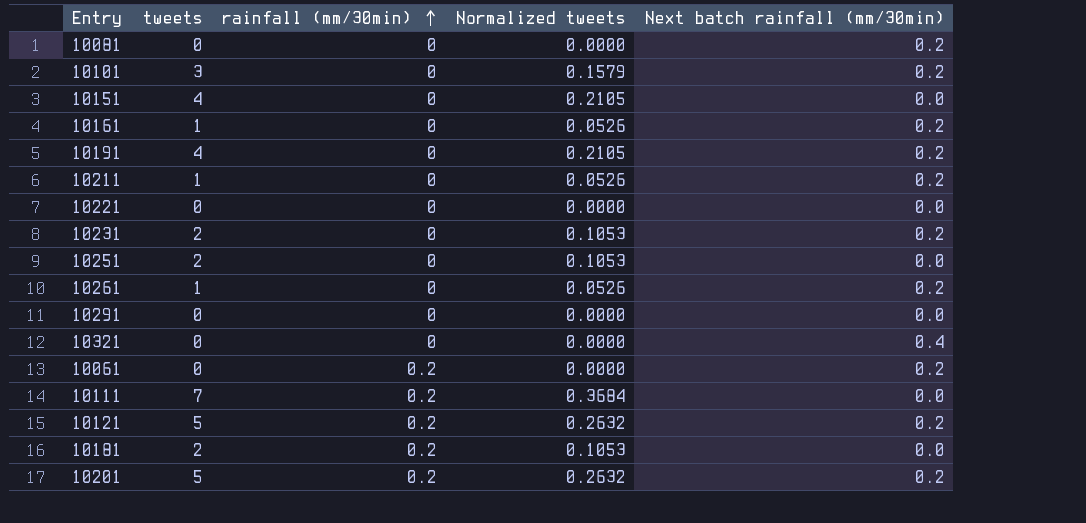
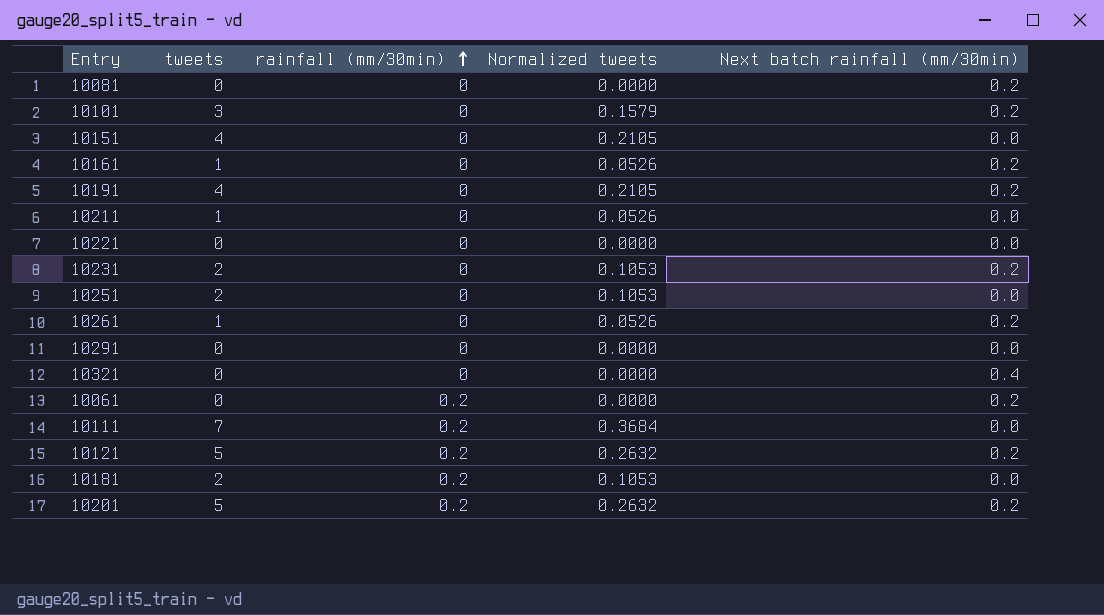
10211 | Next batch rainfall (mm/30min): 0.2 -> 0.0

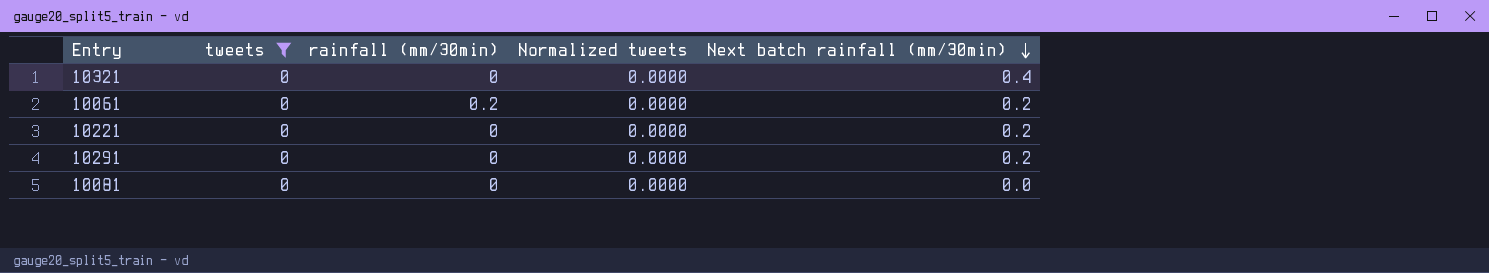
filter: none -> tweets = 0
row order: rainfall (mm/30min) ascending -> Next batch rainfall (mm/30min) descending
10221 | Next batch rainfall (mm/30min): 0.0 -> 0.2
10291 | Next batch rainfall (mm/30min): 0.0 -> 0.2
10081 | Next batch rainfall (mm/30min): 0.2 -> 0.0

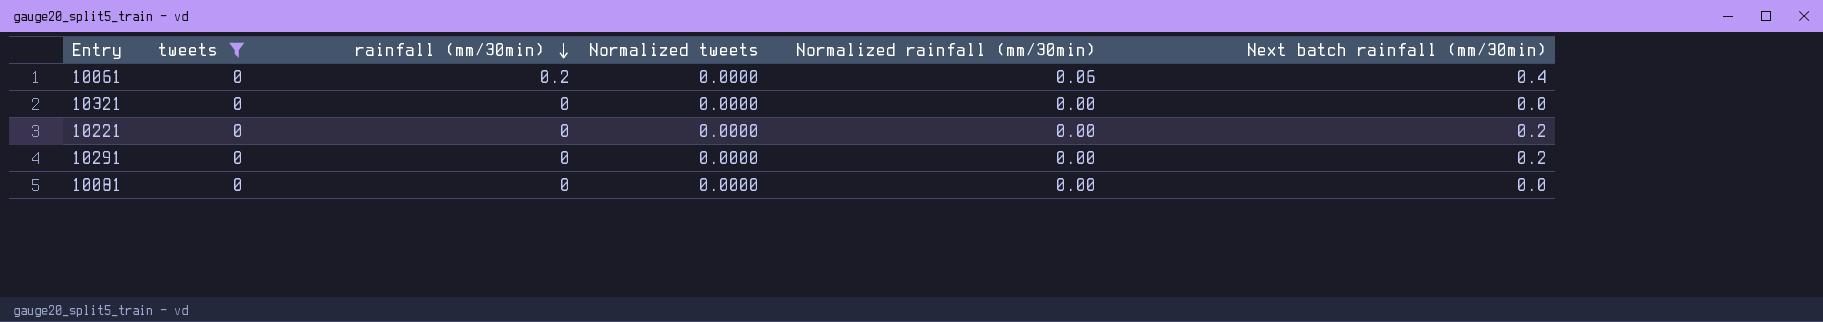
row order: Next batch rainfall (mm/30min) descending -> rainfall (mm/30min) descending
column Normalized rainfall (mm/30min) | position: none -> 5
10061 | Next batch rainfall (mm/30min): 0.2 -> 0.4
10321 | Next batch rainfall (mm/30min): 0.4 -> 0.0

